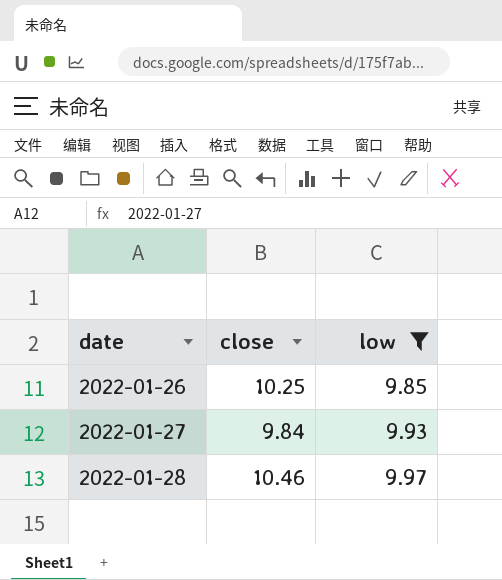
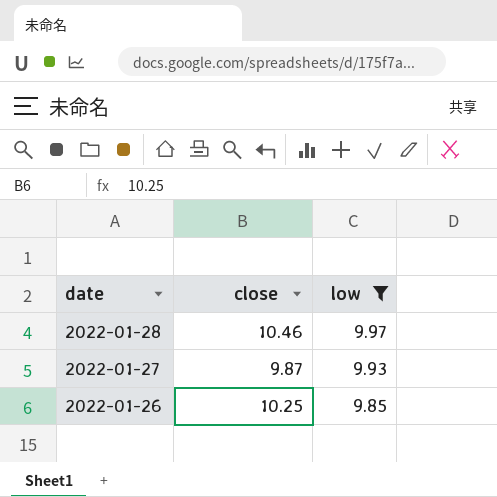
row order: date ascending -> date descending
2022-01-27 | close: 9.84 -> 9.87

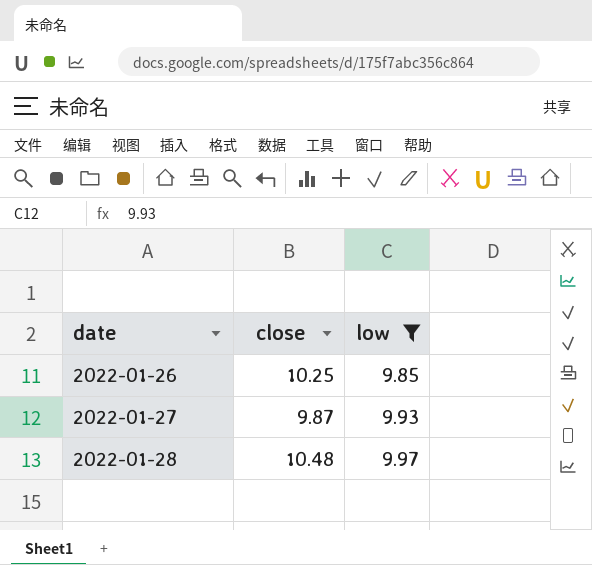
row order: date descending -> date ascending
2022-01-28 | close: 10.46 -> 10.48

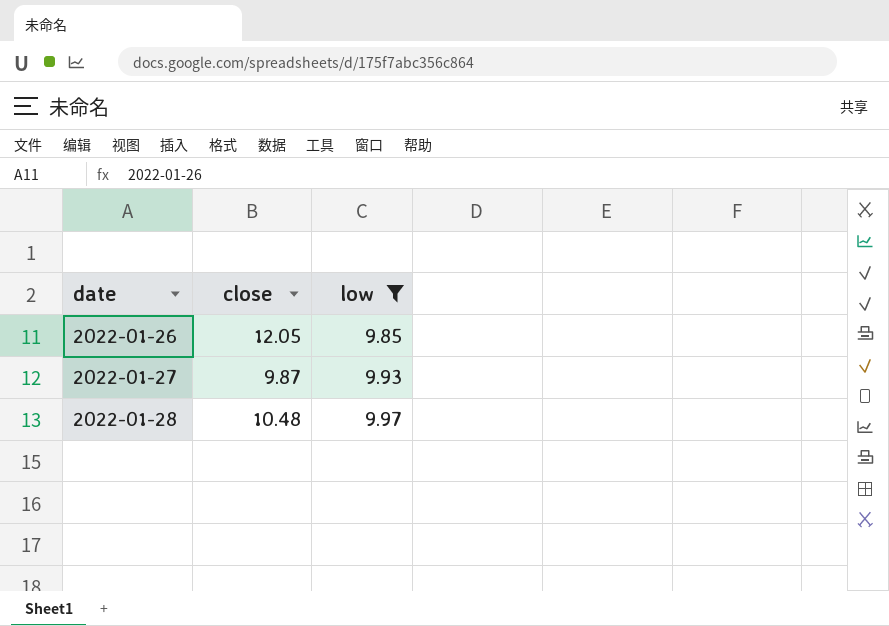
2022-01-26 | close: 10.25 -> 12.05

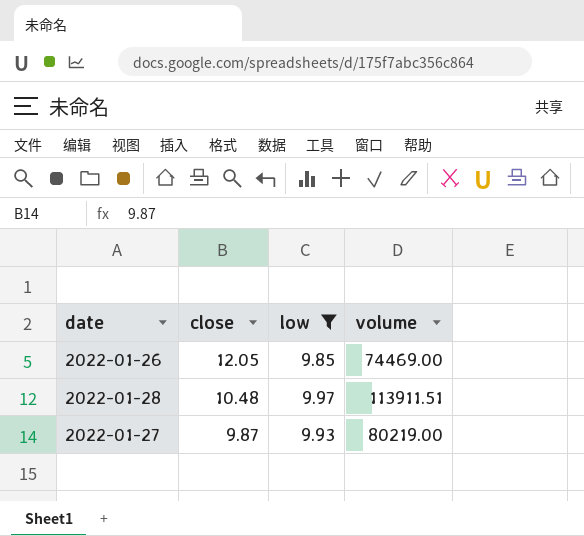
row order: date ascending -> close descending
column volume | position: none -> 4

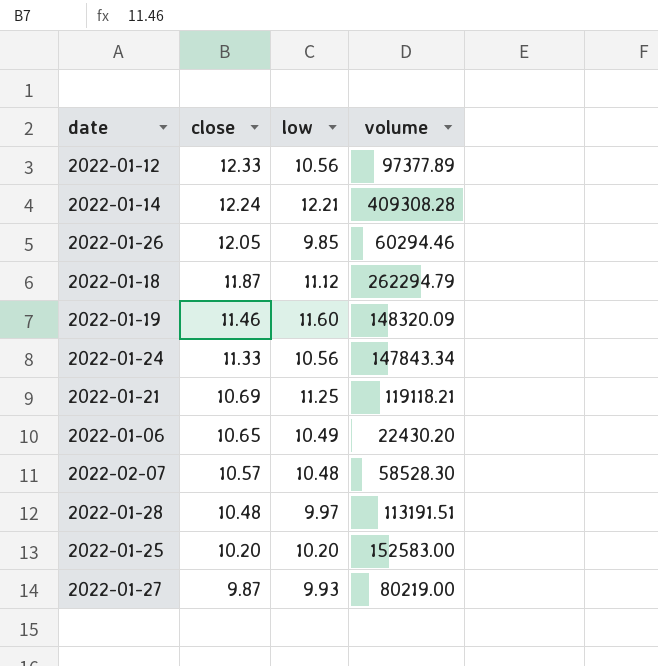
filter: low <= 9.97 -> none
2022-01-26 | volume: 74469.00 -> 60294.46
2022-01-28 | volume: 113911.51 -> 113191.51

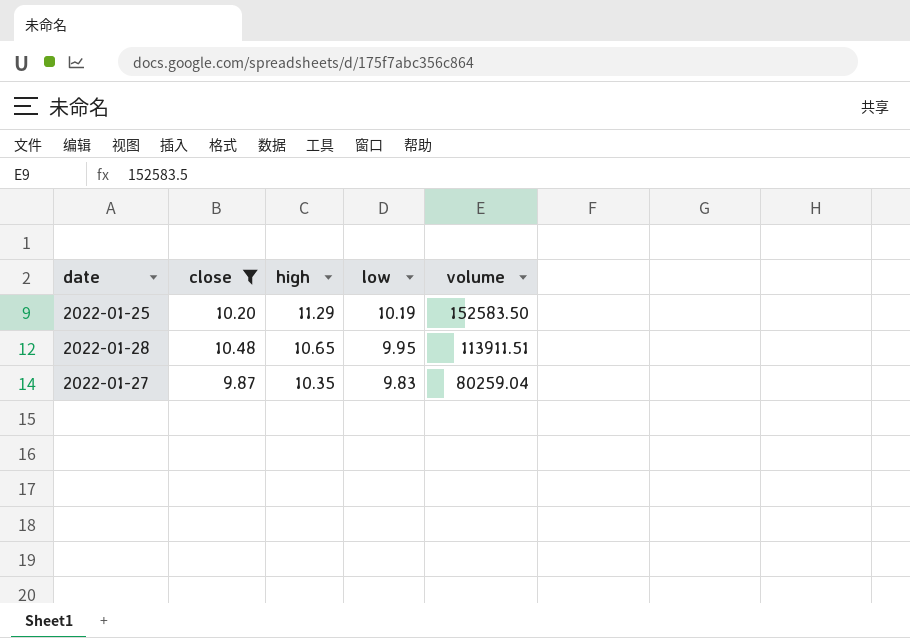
filter: none -> close <= 10.48
row order: close descending -> high descending
column high | position: none -> 3
2022-01-25 | low: 10.20 -> 10.19
2022-01-25 | volume: 152583.00 -> 152583.50
2022-01-28 | low: 9.97 -> 9.95
2022-01-28 | volume: 113191.51 -> 113911.51
2022-01-27 | low: 9.93 -> 9.83
2022-01-27 | volume: 80219.00 -> 80259.04

